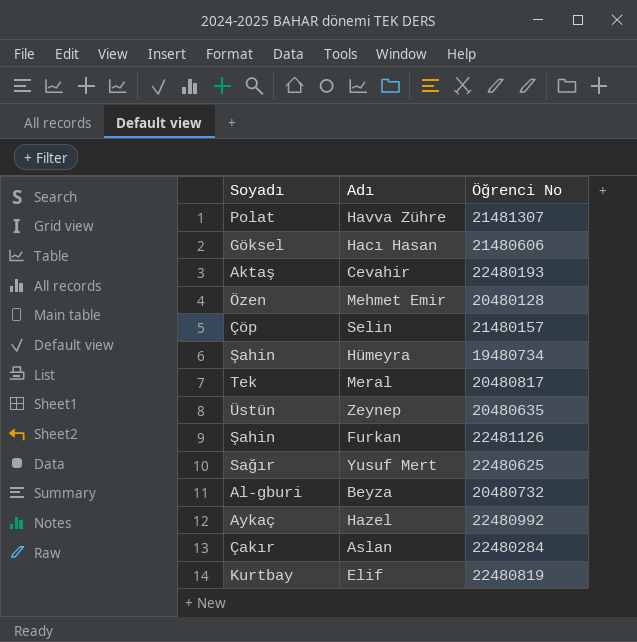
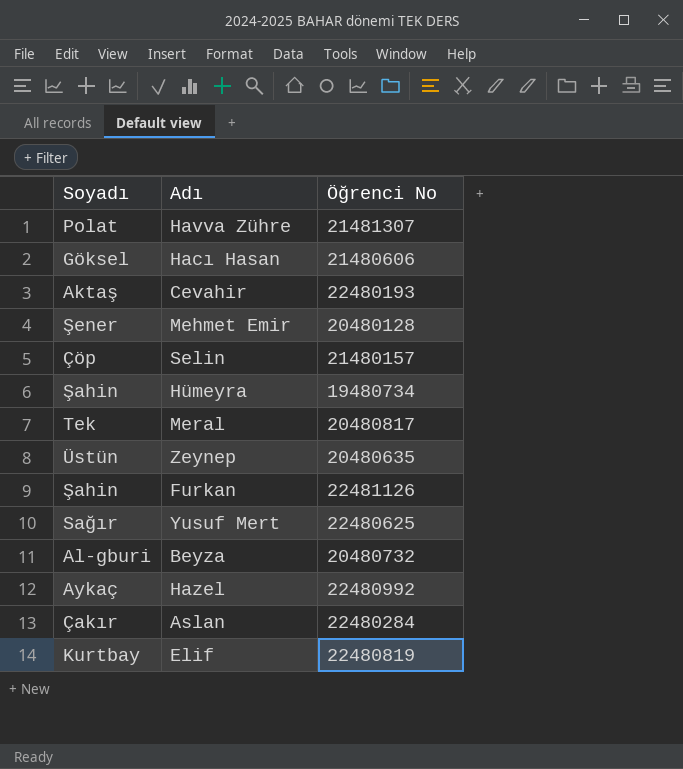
Mehmet Emir | Soyadı: Özen -> Şener

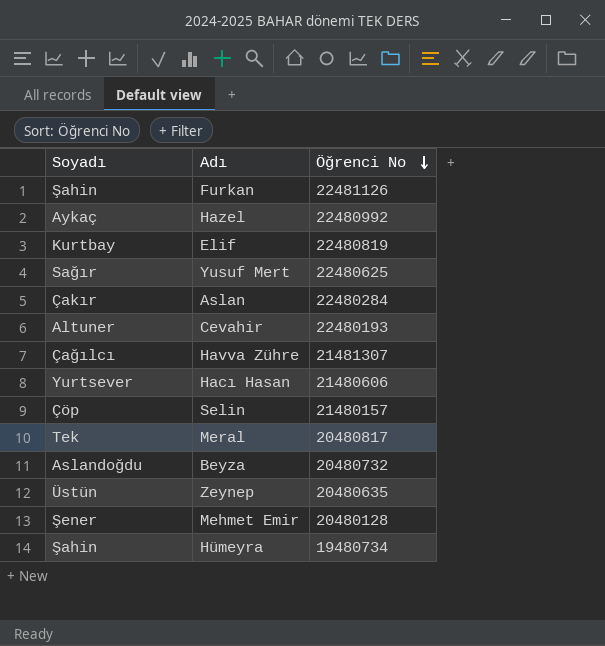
row order: none -> Öğrenci No descending
Cevahir | Soyadı: Aktaş -> Altuner
Havva Zühre | Soyadı: Polat -> Çağılcı
Hacı Hasan | Soyadı: Göksel -> Yurtsever
Beyza | Soyadı: Al-gburi -> Aslandoğdu

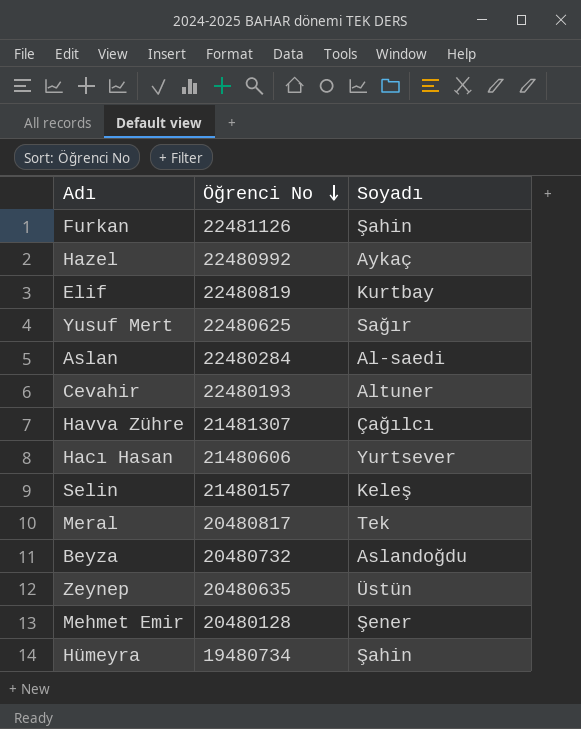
column Soyadı | position: 1 -> 3
Aslan | Soyadı: Çakır -> Al-saedi
Selin | Soyadı: Çöp -> Keleş

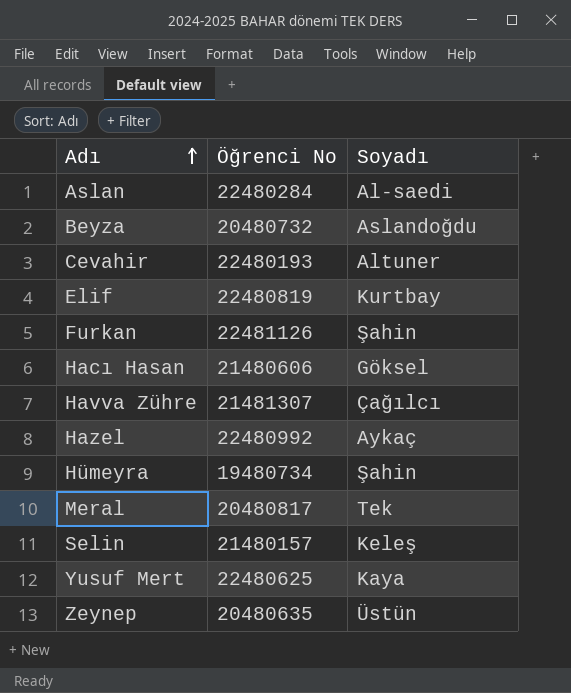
row order: Öğrenci No descending -> Adı ascending
row Mehmet Emir: 20480128 | Şener -> none
Hacı Hasan | Soyadı: Yurtsever -> Göksel
Yusuf Mert | Soyadı: Sağır -> Kaya

